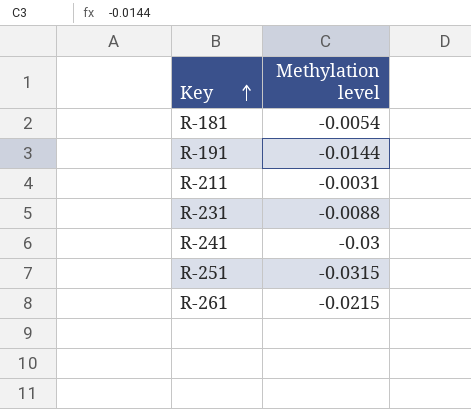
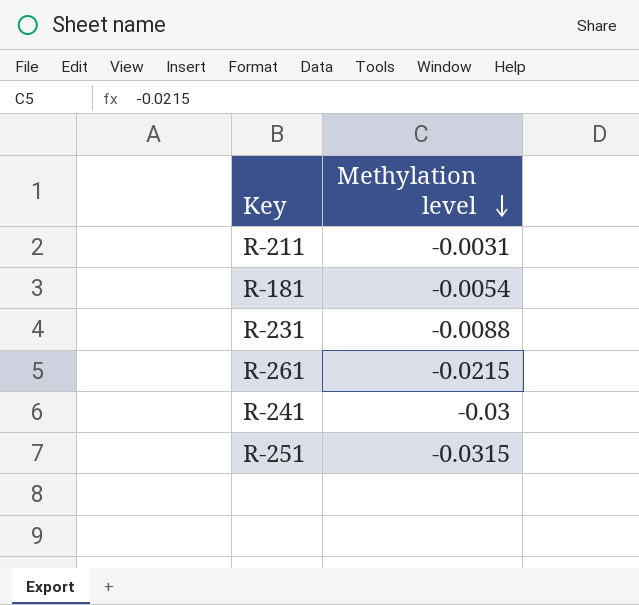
row order: Key ascending -> Methylation level descending
row R-191: -0.0144 -> none

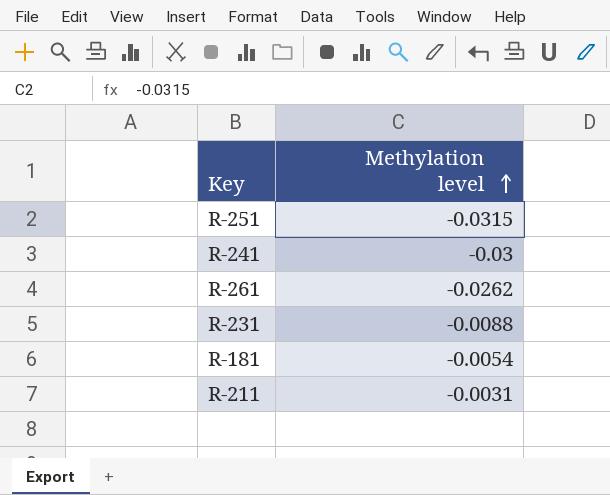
row order: Methylation level descending -> Methylation level ascending
R-261 | Methylation level: -0.0215 -> -0.0262

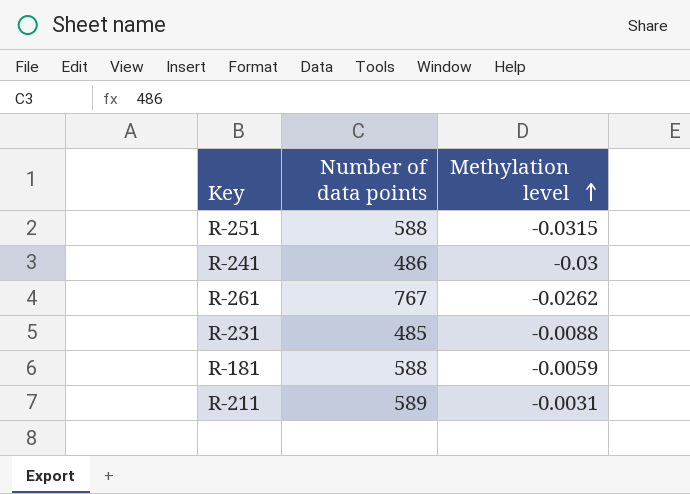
column Number of data points | position: none -> 2
R-181 | Methylation level: -0.0054 -> -0.0059

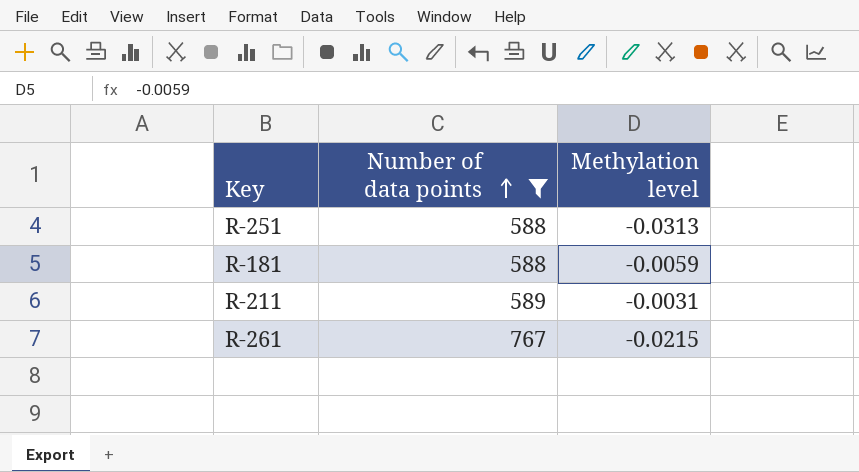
filter: none -> Number of data points >= 588
row order: Methylation level ascending -> Number of data points ascending
R-251 | Methylation level: -0.0315 -> -0.0313
R-261 | Methylation level: -0.0262 -> -0.0215

